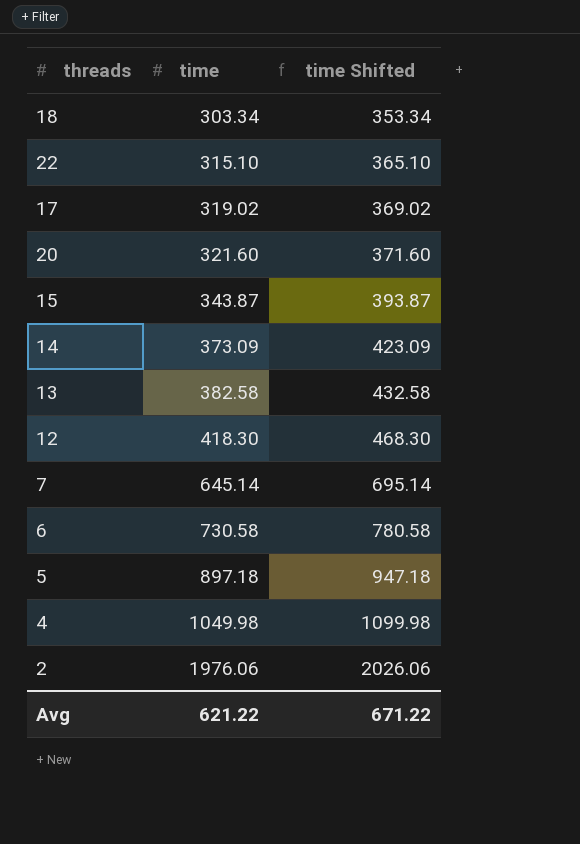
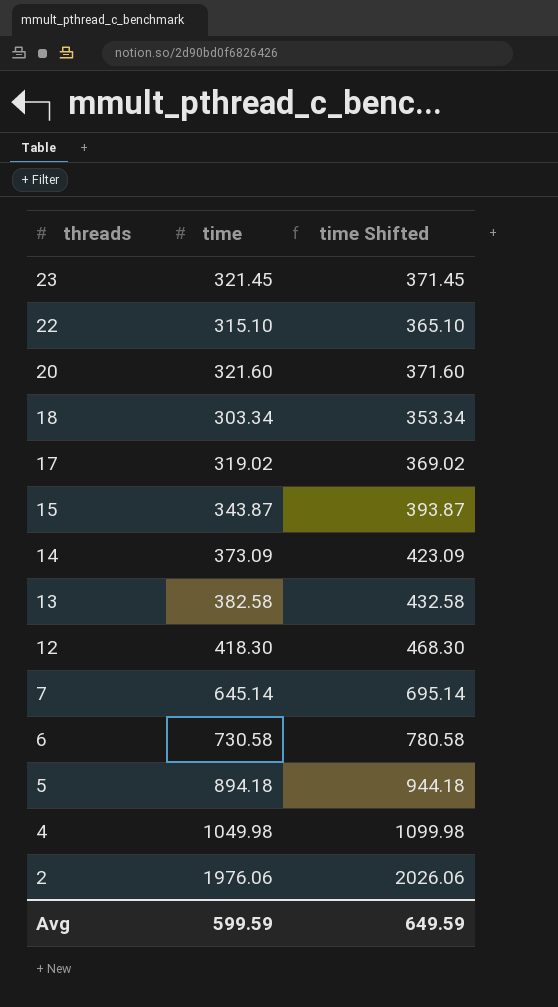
row order: time ascending -> threads descending
row 23: none -> 321.45 | 371.45
5 | time: 897.18 -> 894.18
5 | time Shifted: 947.18 -> 944.18
Avg | time: 621.22 -> 599.59
Avg | time Shifted: 671.22 -> 649.59

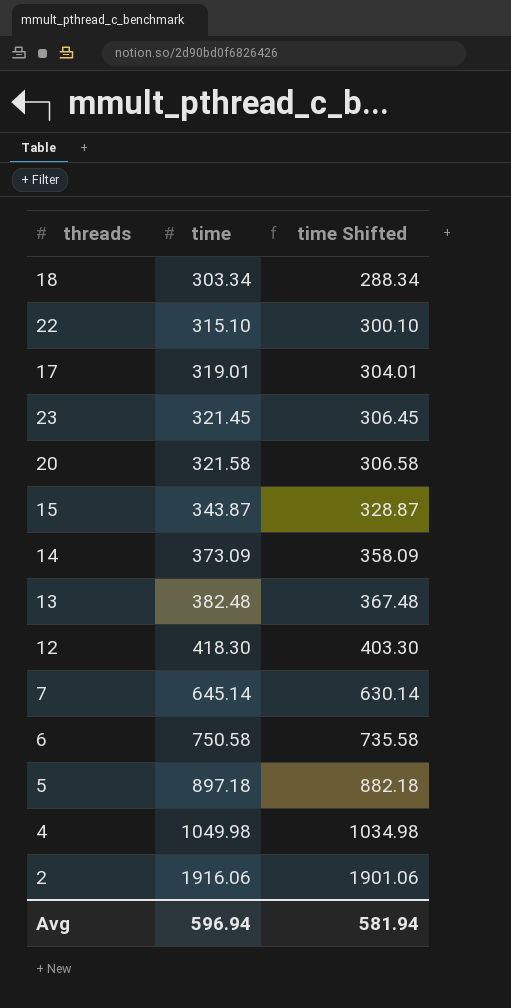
row order: threads descending -> time ascending
column time Shifted | formula: [time] + 50 -> [time] - 15
17 | time: 319.02 -> 319.01
20 | time: 321.60 -> 321.58
13 | time: 382.58 -> 382.48
6 | time: 730.58 -> 750.58
5 | time: 894.18 -> 897.18
2 | time: 1976.06 -> 1916.06
Avg | time: 599.59 -> 596.94
Avg | time Shifted: 649.59 -> 581.94

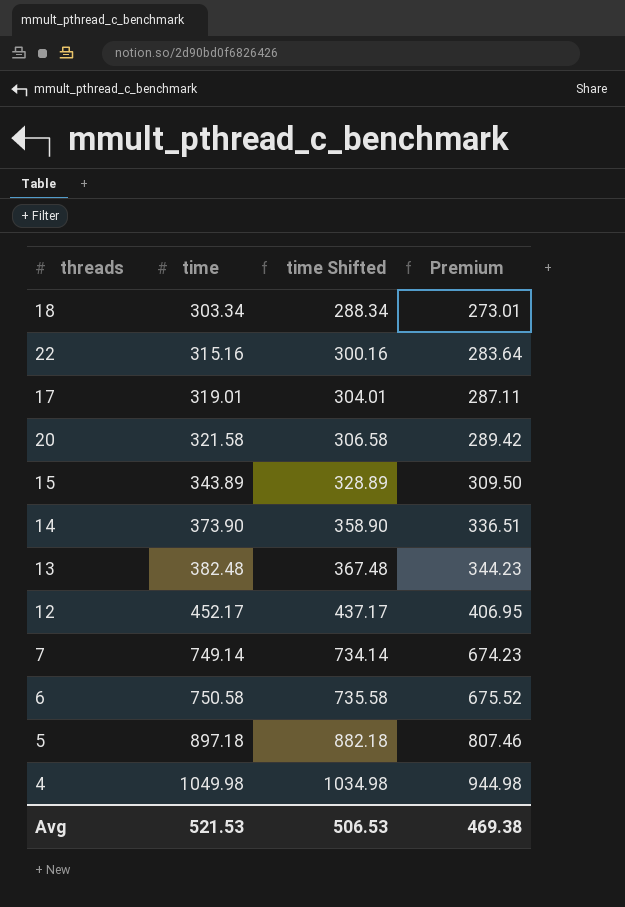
column Premium | formula: none -> [time] * 0.9
row 23: 321.45 | 306.45 -> none
row 2: 1916.06 | 1901.06 -> none
22 | time: 315.10 -> 315.16
22 | time Shifted: 300.10 -> 300.16
15 | time: 343.87 -> 343.89
15 | time Shifted: 328.87 -> 328.89
14 | time: 373.09 -> 373.90
14 | time Shifted: 358.09 -> 358.90
12 | time: 418.30 -> 452.17
12 | time Shifted: 403.30 -> 437.17
7 | time: 645.14 -> 749.14
7 | time Shifted: 630.14 -> 734.14
Avg | time: 596.94 -> 521.53
Avg | time Shifted: 581.94 -> 506.53

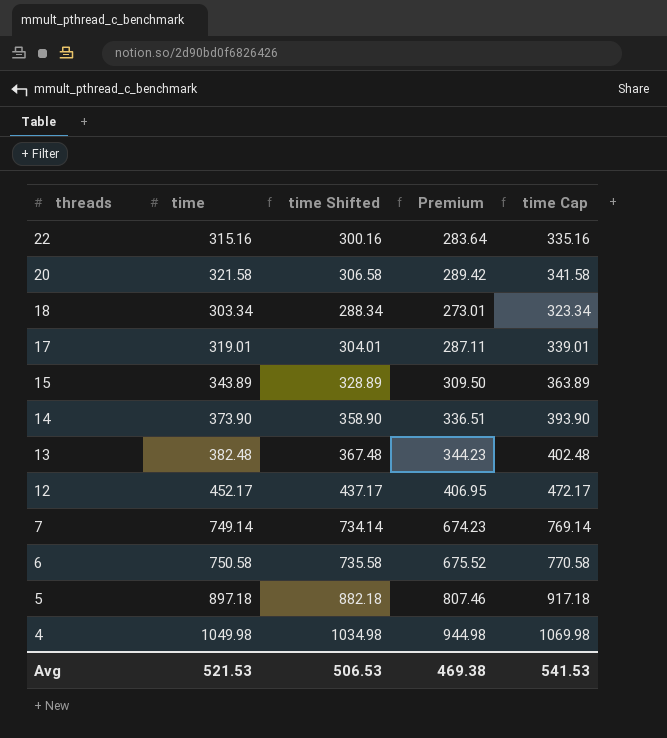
row order: time ascending -> threads descending
column time Cap | formula: none -> [time] + 20

